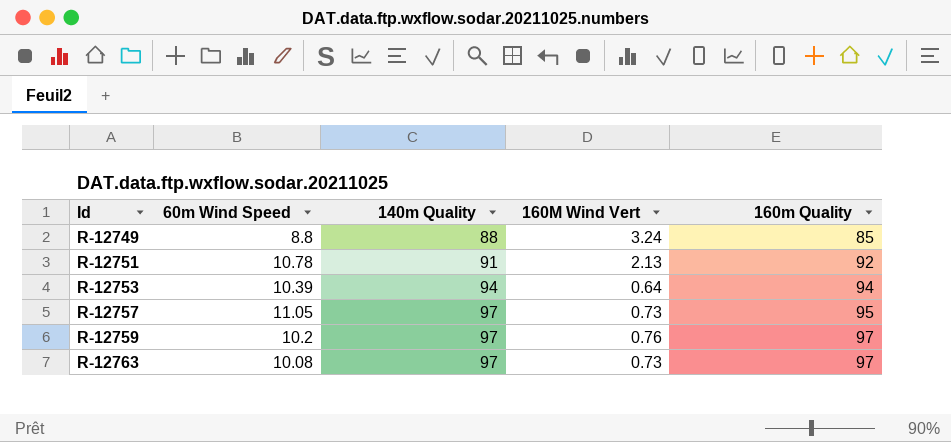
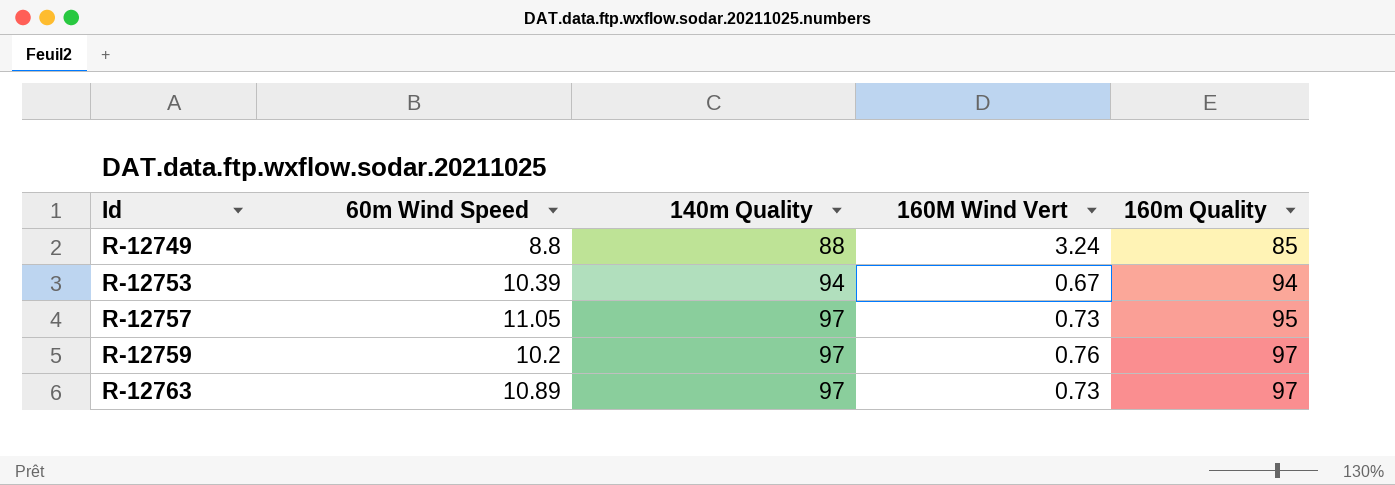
row R-12751: 10.78 | 91 | 2.13 | 92 -> none
R-12753 | 160M Wind Vert: 0.64 -> 0.67
R-12763 | 60m Wind Speed: 10.08 -> 10.89

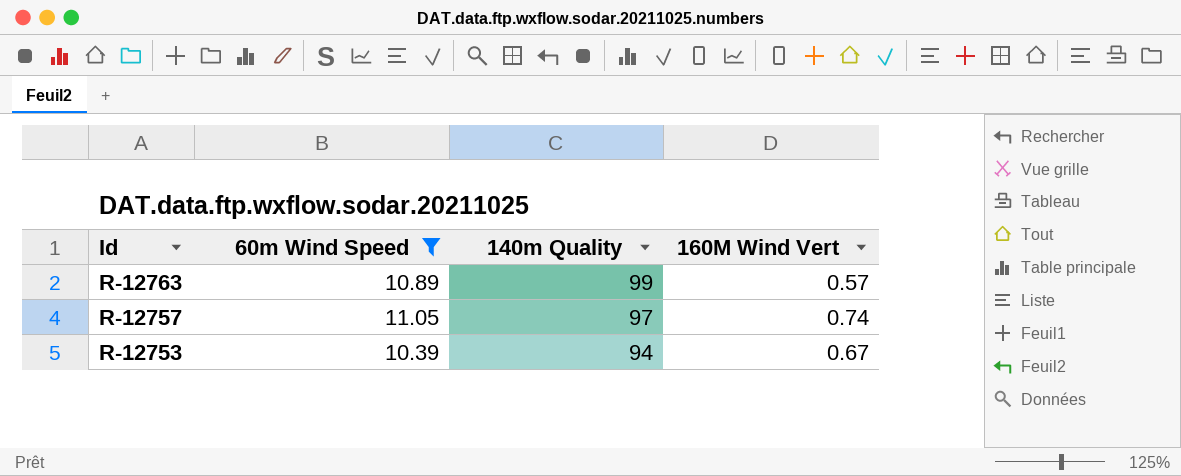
filter: none -> 60m Wind Speed >= 10.39
row order: Id ascending -> Id descending
column 160m Quality | position: 5 -> none
R-12763 | 140m Quality: 97 -> 99
R-12763 | 160M Wind Vert: 0.73 -> 0.57
R-12757 | 160M Wind Vert: 0.73 -> 0.74

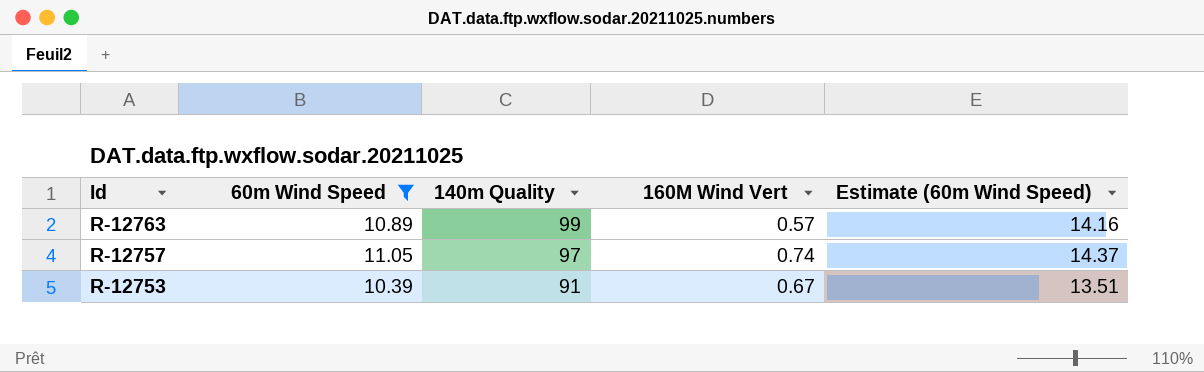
column Estimate (60m Wind Speed) | formula: none -> [60m Wind Speed] * 1.3
R-12753 | 140m Quality: 94 -> 91

